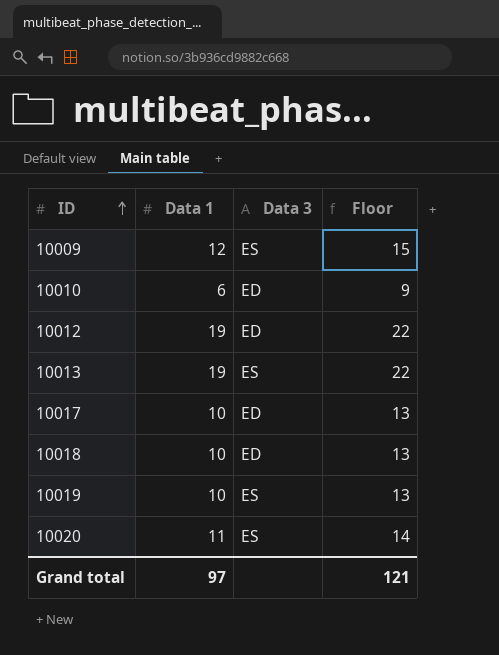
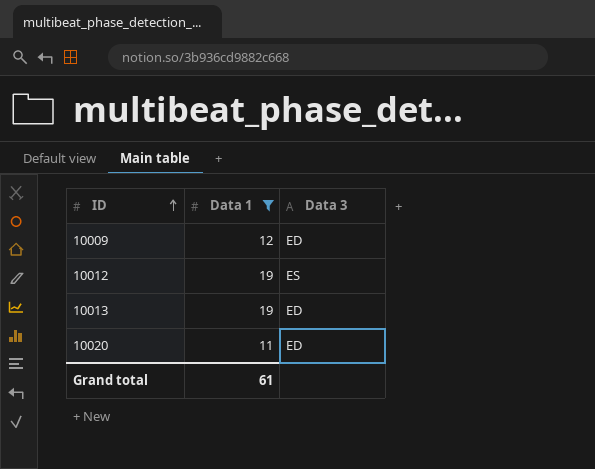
filter: none -> Data 1 >= 11
column Floor | formula: [Data 1] + 3 -> none
10009 | Data 3: ES -> ED
10012 | Data 3: ED -> ES
10013 | Data 3: ES -> ED
10020 | Data 3: ES -> ED
Grand total | Data 1: 97 -> 61

